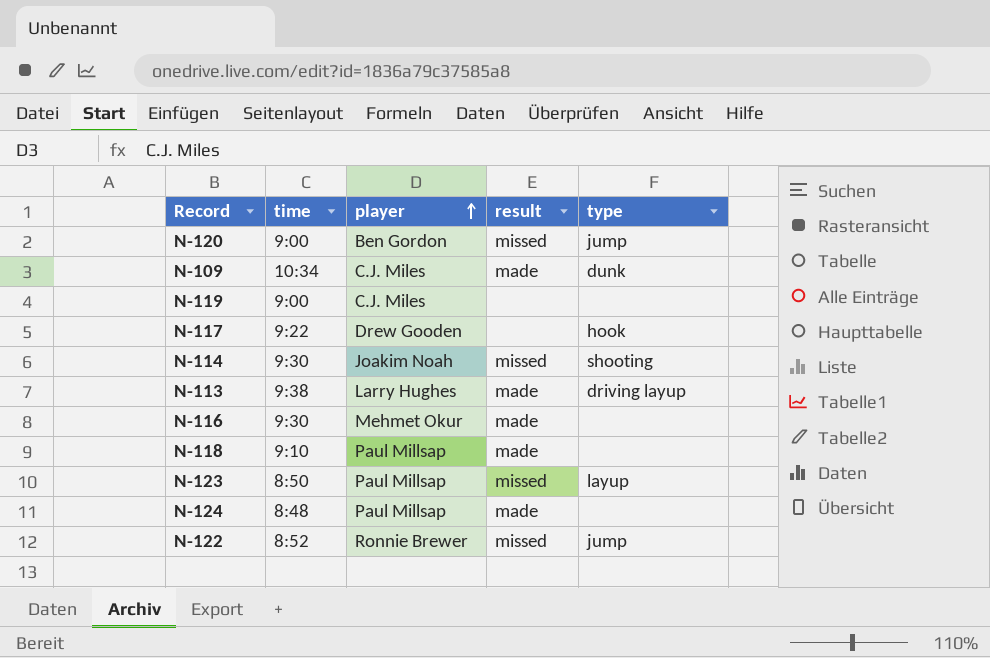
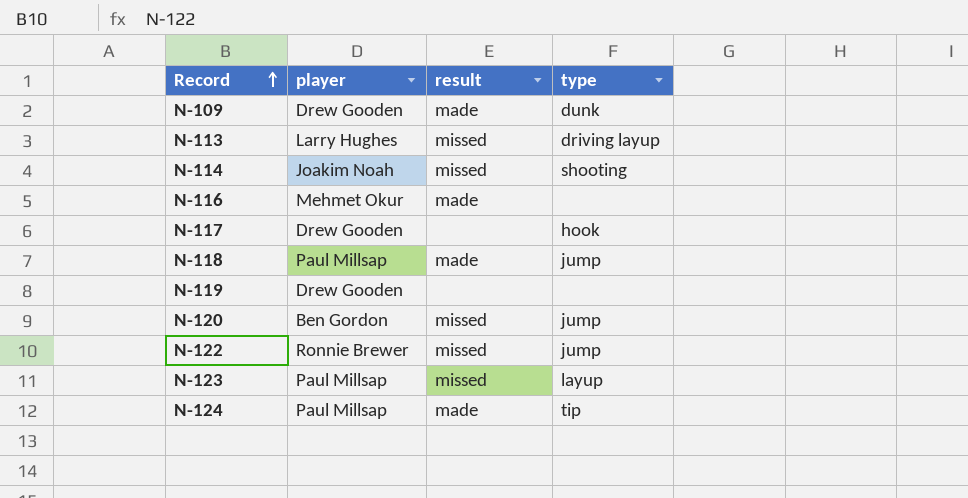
row order: player ascending -> Record ascending
column time | position: 2 -> none
N-109 | player: C.J. Miles -> Drew Gooden
N-113 | result: made -> missed
N-118 | type: none -> jump
N-119 | player: C.J. Miles -> Drew Gooden
N-124 | type: none -> tip

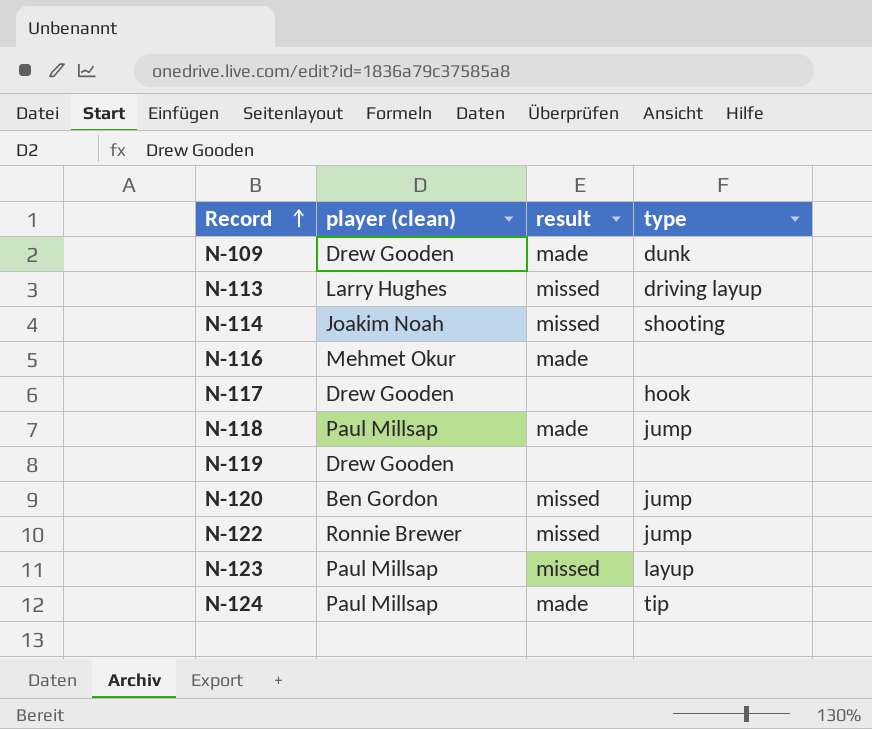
column name: player -> player (clean)

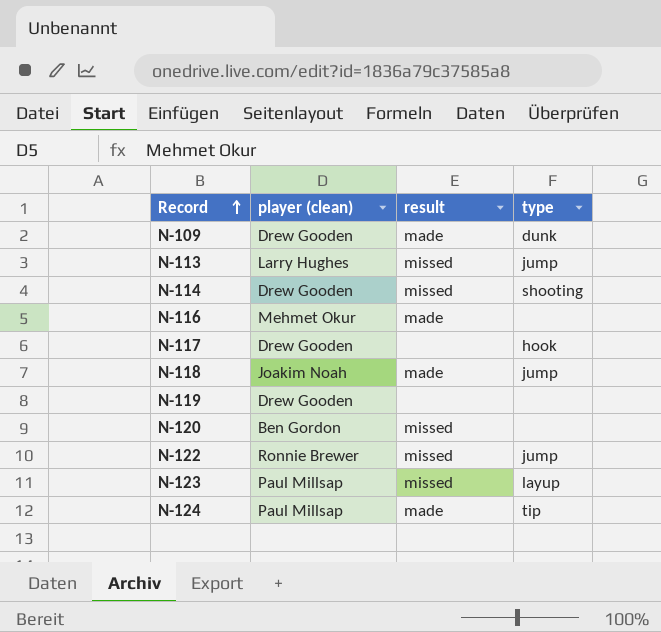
N-113 | type: driving layup -> jump
N-114 | player (clean): Joakim Noah -> Drew Gooden
N-118 | player (clean): Paul Millsap -> Joakim Noah
N-120 | type: jump -> none

